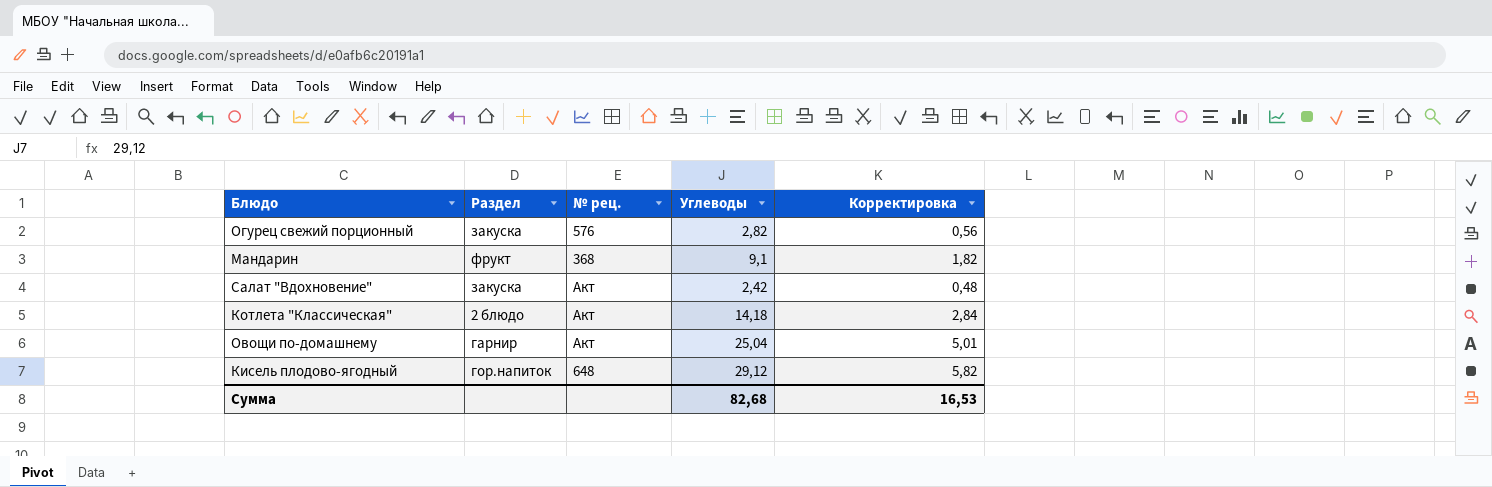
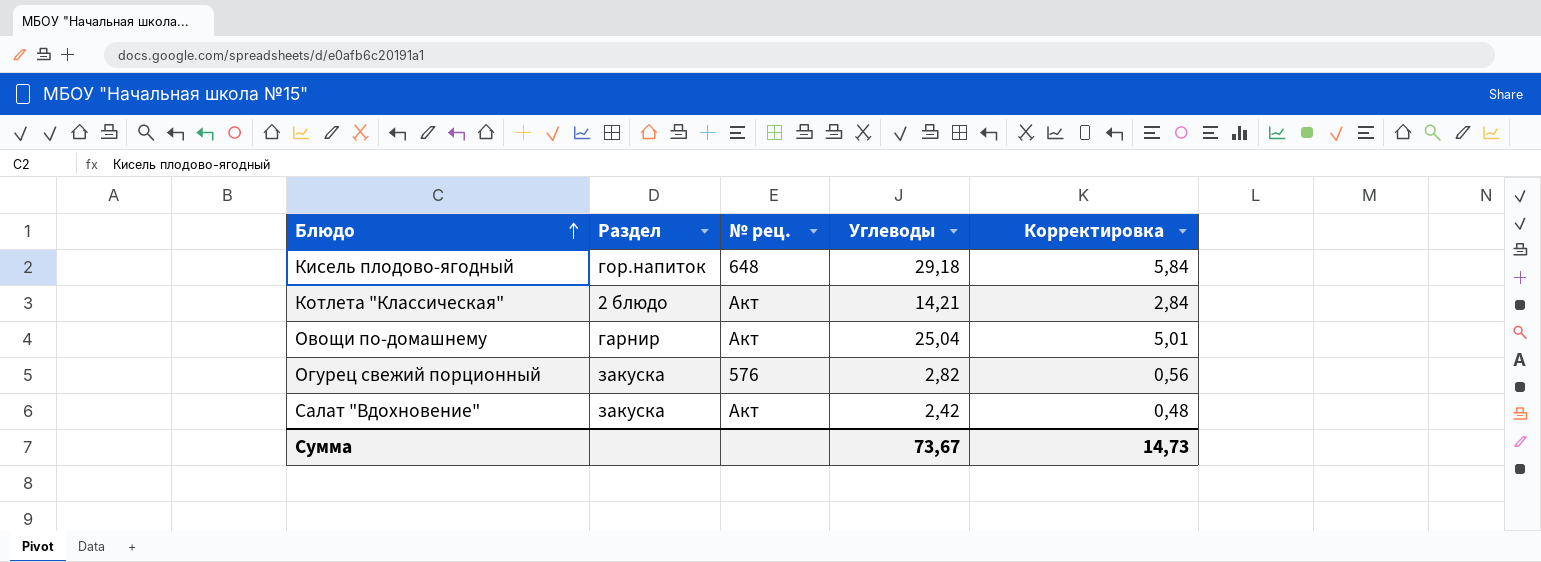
row order: none -> Блюдо ascending
row Мандарин: фрукт | 368 | 9,1 | 1,82 -> none
Кисель плодово-ягодный | Углеводы: 29,12 -> 29,18
Кисель плодово-ягодный | Корректировка: 5,82 -> 5,84
Котлета "Классическая" | Углеводы: 14,18 -> 14,21
Сумма | Углеводы: 82,68 -> 73,67
Сумма | Корректировка: 16,53 -> 14,73

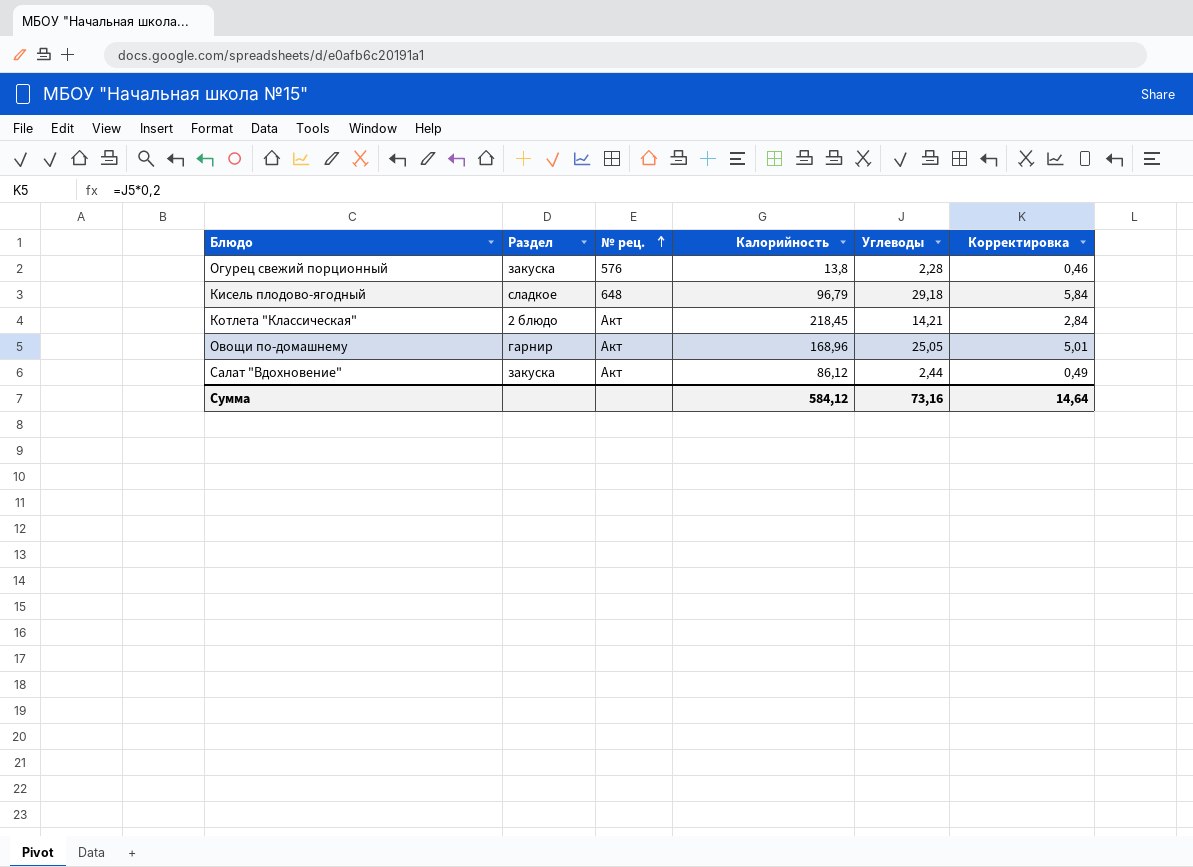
row order: Блюдо ascending -> № рец. ascending
column Калорийность | position: none -> 4
Огурец свежий порционный | Углеводы: 2,82 -> 2,28
Огурец свежий порционный | Корректировка: 0,56 -> 0,46
Кисель плодово-ягодный | Раздел: гор.напиток -> сладкое
Овощи по-домашнему | Углеводы: 25,04 -> 25,05
Салат "Вдохновение" | Углеводы: 2,42 -> 2,44
Салат "Вдохновение" | Корректировка: 0,48 -> 0,49
Сумма | Углеводы: 73,67 -> 73,16
Сумма | Корректировка: 14,73 -> 14,64

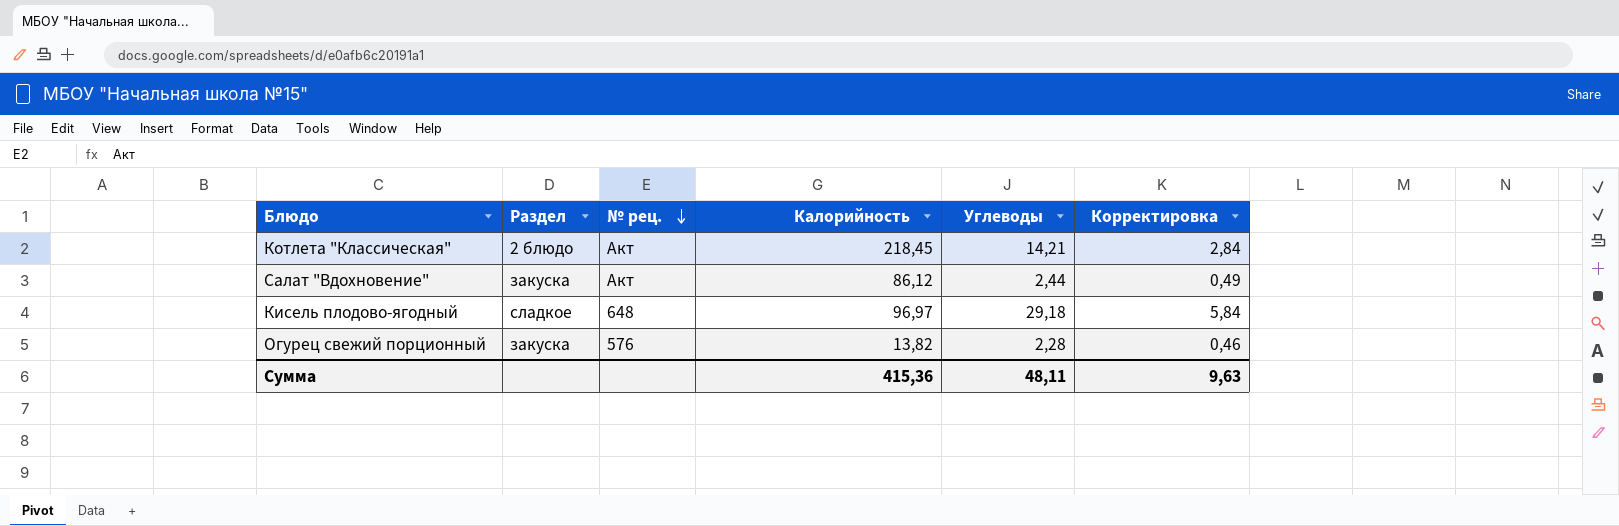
row order: № рец. ascending -> № рец. descending
row Овощи по-домашнему: гарнир | Акт | 168,96 | 25,05 | 5,01 -> none
Кисель плодово-ягодный | Калорийность: 96,79 -> 96,97
Огурец свежий порционный | Калорийность: 13,8 -> 13,82
Сумма | Калорийность: 584,12 -> 415,36
Сумма | Углеводы: 73,16 -> 48,11
Сумма | Корректировка: 14,64 -> 9,63

